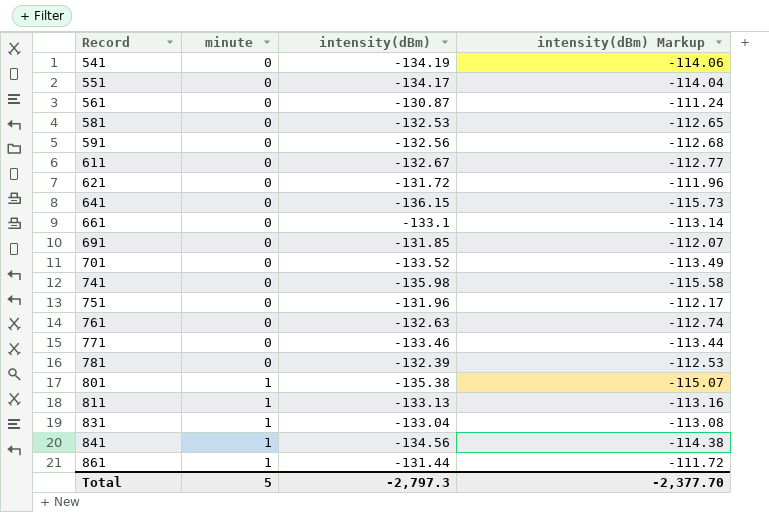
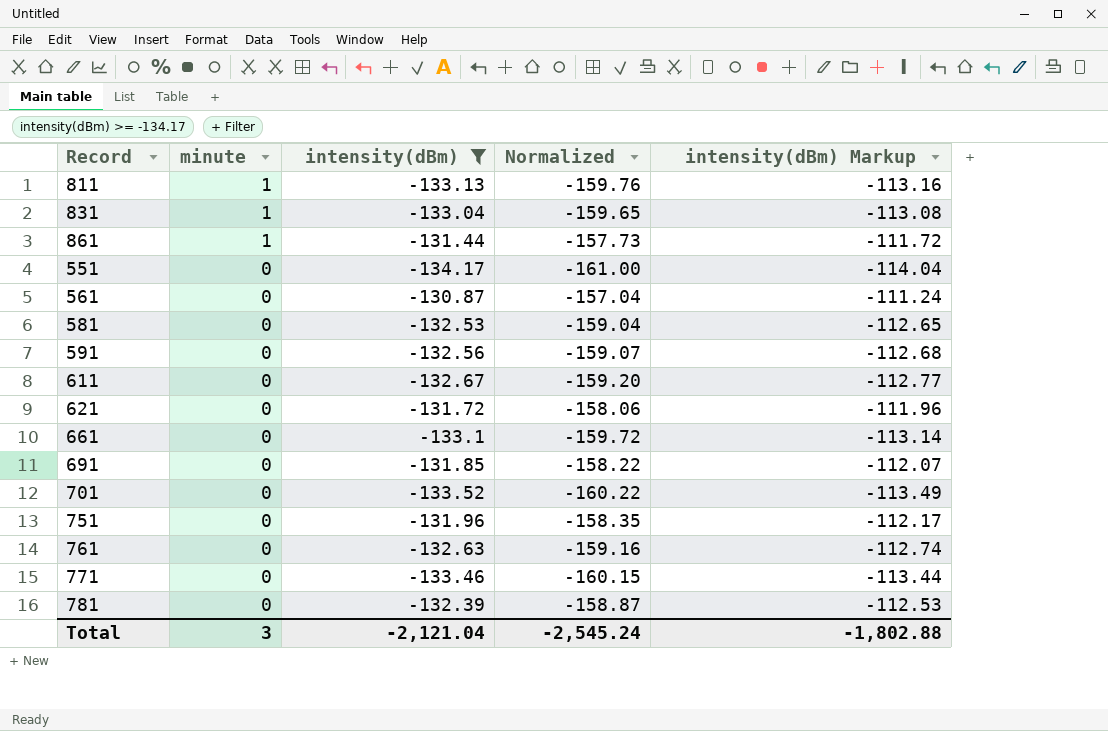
filter: none -> intensity(dBm) >= -134.17
row order: Record ascending -> minute descending
column Normalized | formula: none -> [intensity(dBm)] * 1.2
Total | minute: 5 -> 3
Total | intensity(dBm): -2,797.3 -> -2,121.04
Total | intensity(dBm) Markup: -2,377.70 -> -1,802.88

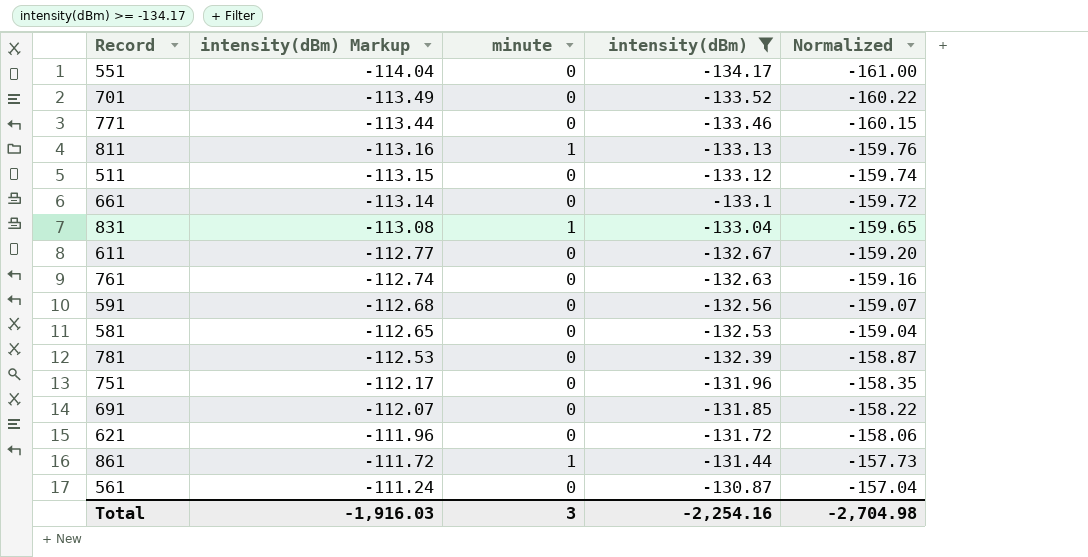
row order: minute descending -> intensity(dBm) Markup ascending
column intensity(dBm) Markup | position: 5 -> 2
row 511: none -> -113.15 | 0 | -133.12 | -159.74
Total | intensity(dBm) Markup: -1,802.88 -> -1,916.03
Total | intensity(dBm): -2,121.04 -> -2,254.16
Total | Normalized: -2,545.24 -> -2,704.98

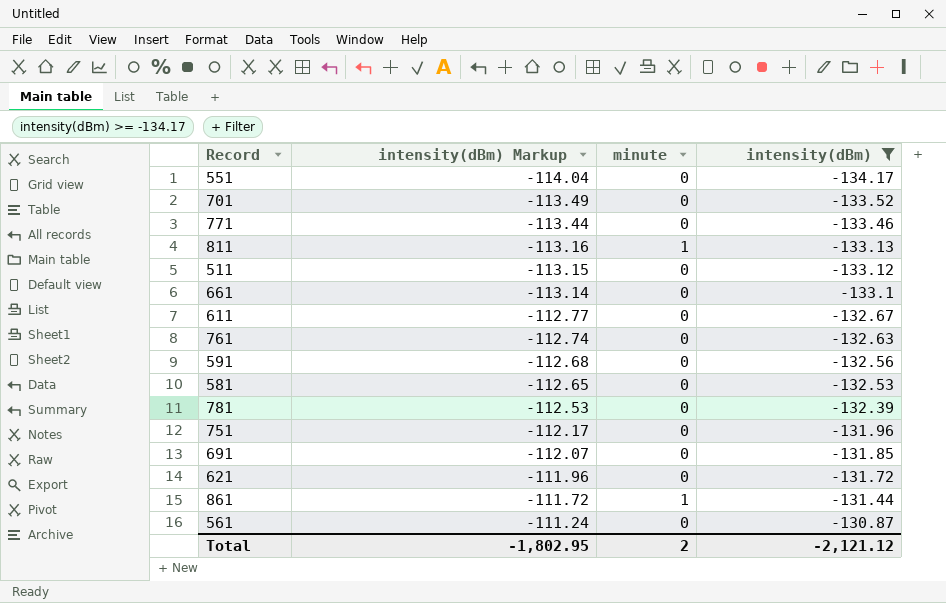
column Normalized | formula: [intensity(dBm)] * 1.2 -> none
row 831: -113.08 | 1 | -133.04 | -159.65 -> none
Total | intensity(dBm) Markup: -1,916.03 -> -1,802.95
Total | minute: 3 -> 2
Total | intensity(dBm): -2,254.16 -> -2,121.12

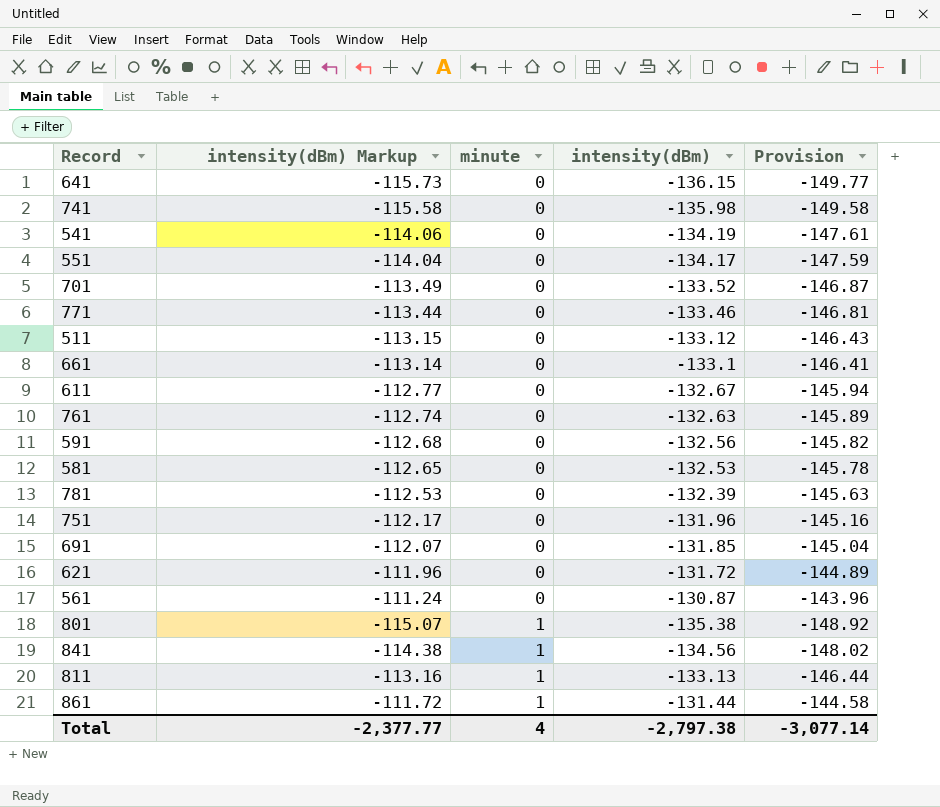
filter: intensity(dBm) >= -134.17 -> none
row order: intensity(dBm) Markup ascending -> minute ascending
column Provision | formula: none -> [intensity(dBm)] * 1.1
Total | intensity(dBm) Markup: -1,802.95 -> -2,377.77
Total | minute: 2 -> 4
Total | intensity(dBm): -2,121.12 -> -2,797.38

